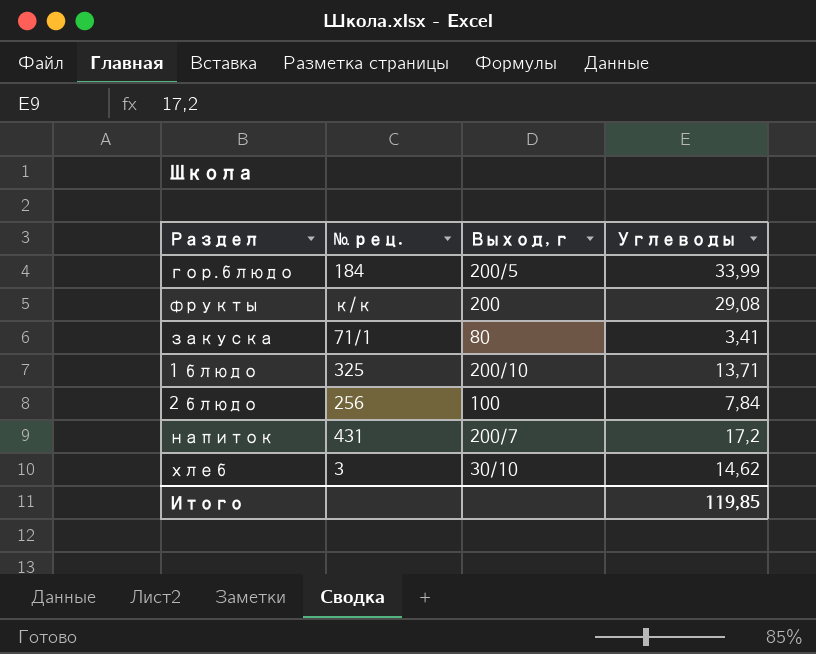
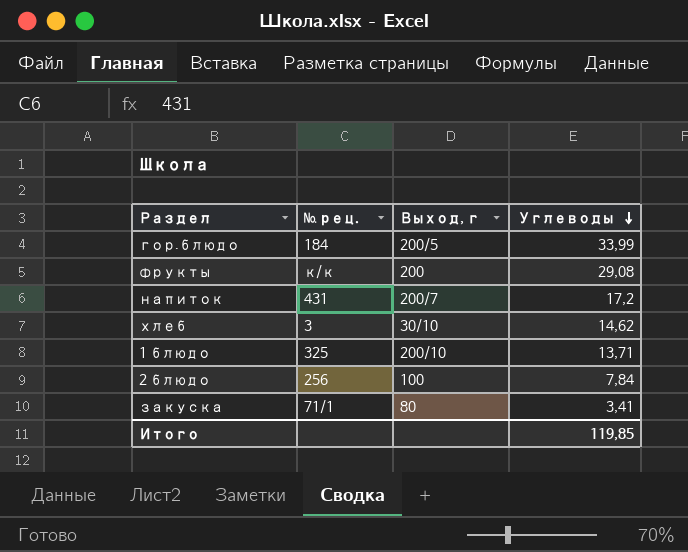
row order: none -> Углеводы descending

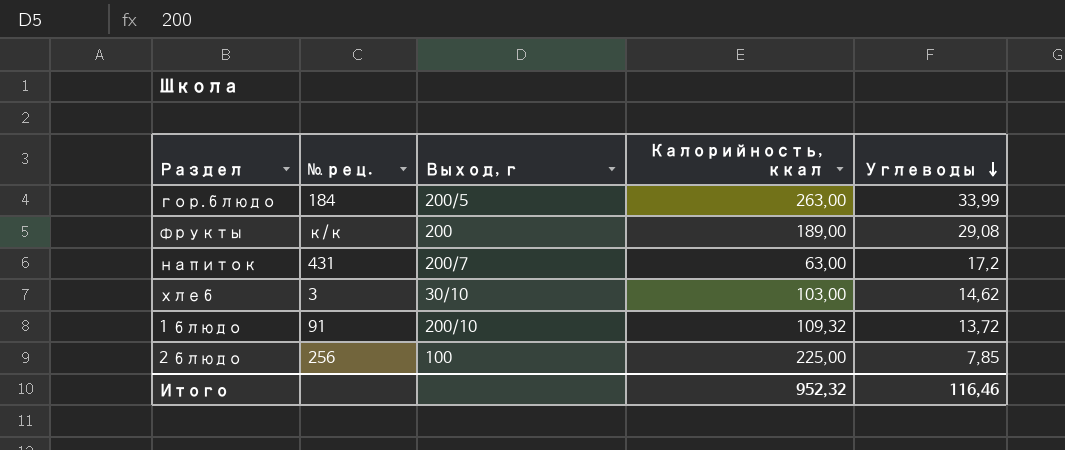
column Калорийность, ккал | position: none -> 4
row закуска: 71/1 | 80 | 3,41 -> none
1 блюдо | № рец.: 325 -> 91
1 блюдо | Углеводы: 13,71 -> 13,72
2 блюдо | Углеводы: 7,84 -> 7,85
Итого | Углеводы: 119,85 -> 116,46

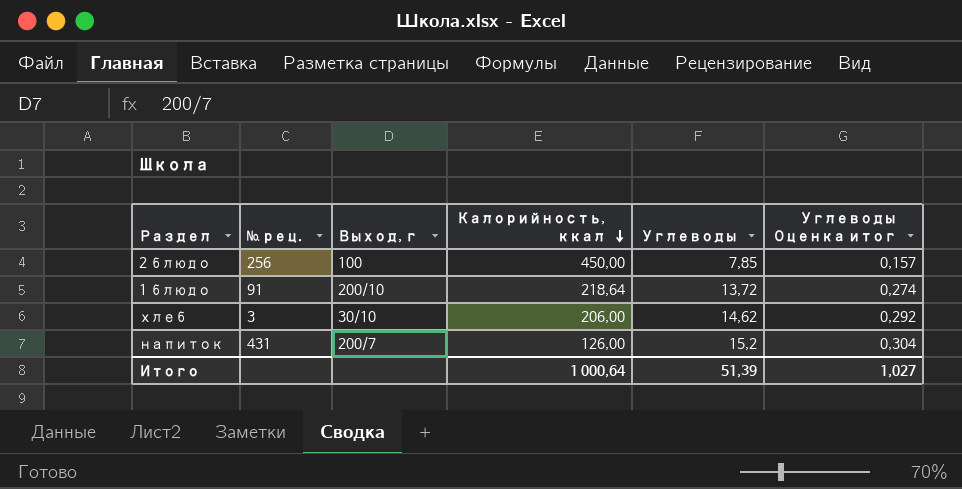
row order: Углеводы descending -> Калорийность, ккал descending
column Углеводы Оценка итог | formula: none -> [Углеводы] * 0,02
row гор.блюдо: 184 | 200/5 | 263,00 | 33,99 -> none
row фрукты: к/к | 200 | 189,00 | 29,08 -> none
2 блюдо | Калорийность, ккал: 225,00 -> 450,00
1 блюдо | Калорийность, ккал: 109,32 -> 218,64
хлеб | Калорийность, ккал: 103,00 -> 206,00
напиток | Калорийность, ккал: 63,00 -> 126,00
напиток | Углеводы: 17,2 -> 15,2
Итого | Калорийность, ккал: 952,32 -> 1 000,64
Итого | Углеводы: 116,46 -> 51,39

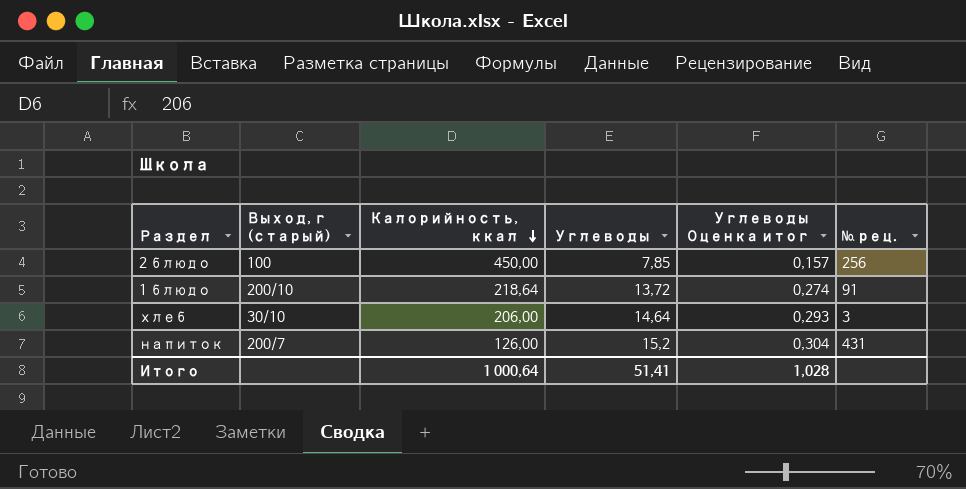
column name: Выход, г -> Выход, г (старый)
column № рец. | position: 2 -> 6
хлеб | Углеводы: 14,62 -> 14,64
хлеб | Углеводы Оценка итог: 0,292 -> 0,293
Итого | Углеводы: 51,39 -> 51,41
Итого | Углеводы Оценка итог: 1,027 -> 1,028

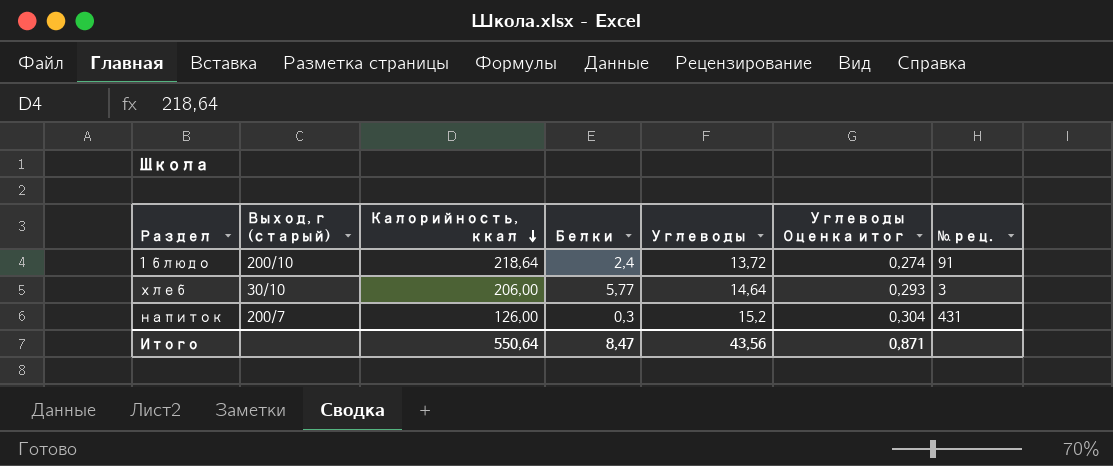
column Белки | position: none -> 4
row 2 блюдо: 100 | 450,00 | 7,85 | 0,157 | 256 -> none
Итого | Калорийность, ккал: 1 000,64 -> 550,64
Итого | Углеводы: 51,41 -> 43,56
Итого | Углеводы Оценка итог: 1,028 -> 0,871

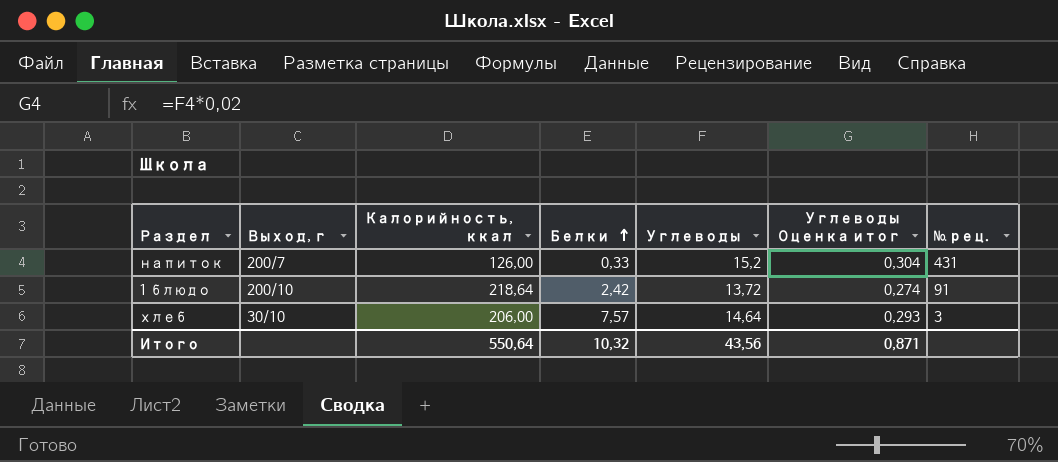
row order: Калорийность, ккал descending -> Белки ascending
column name: Выход, г (старый) -> Выход, г
напиток | Белки: 0,3 -> 0,33
1 блюдо | Белки: 2,4 -> 2,42
хлеб | Белки: 5,77 -> 7,57
Итого | Белки: 8,47 -> 10,32

